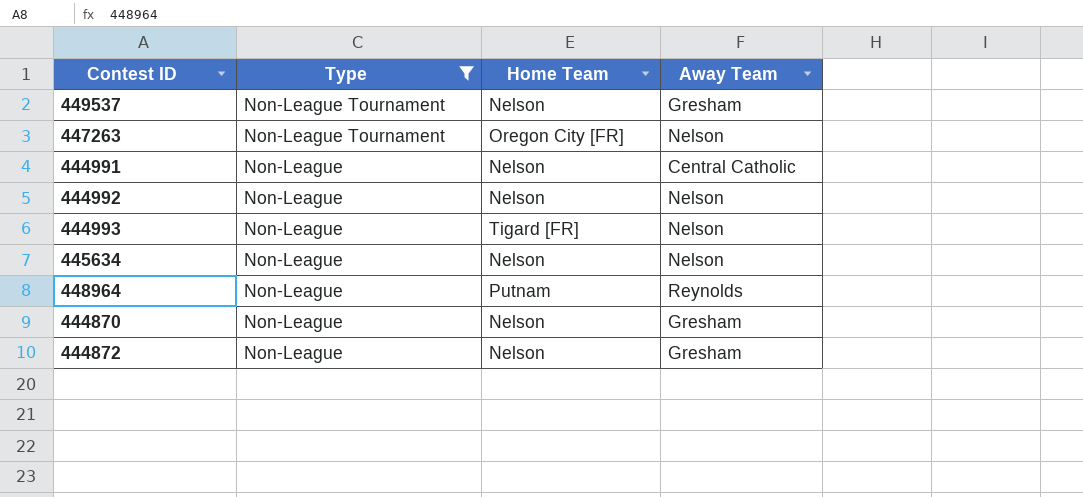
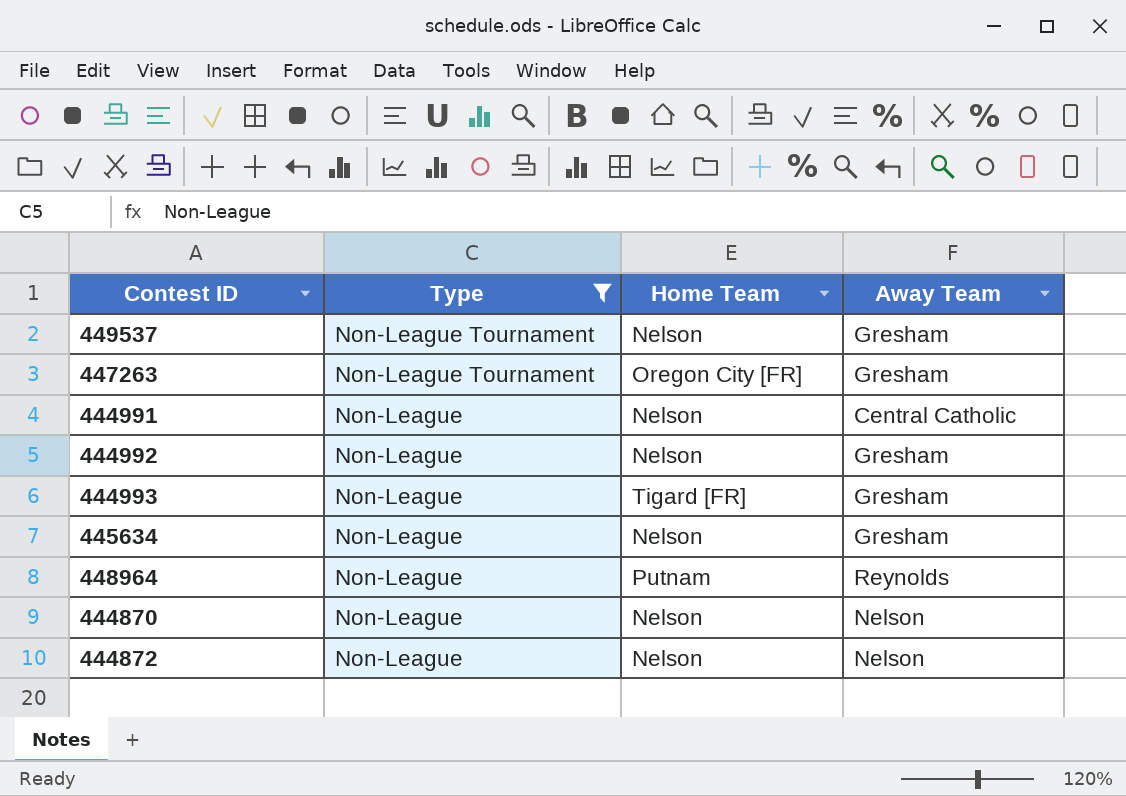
447263 | Away Team: Nelson -> Gresham
444992 | Away Team: Nelson -> Gresham
444993 | Away Team: Nelson -> Gresham
445634 | Away Team: Nelson -> Gresham
444870 | Away Team: Gresham -> Nelson
444872 | Away Team: Gresham -> Nelson

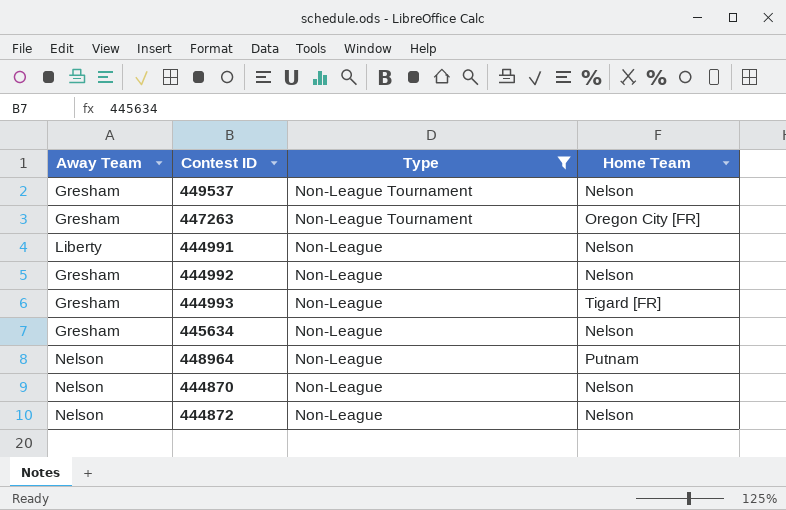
column Away Team | position: 4 -> 1
444991 | Away Team: Central Catholic -> Liberty
448964 | Away Team: Reynolds -> Nelson

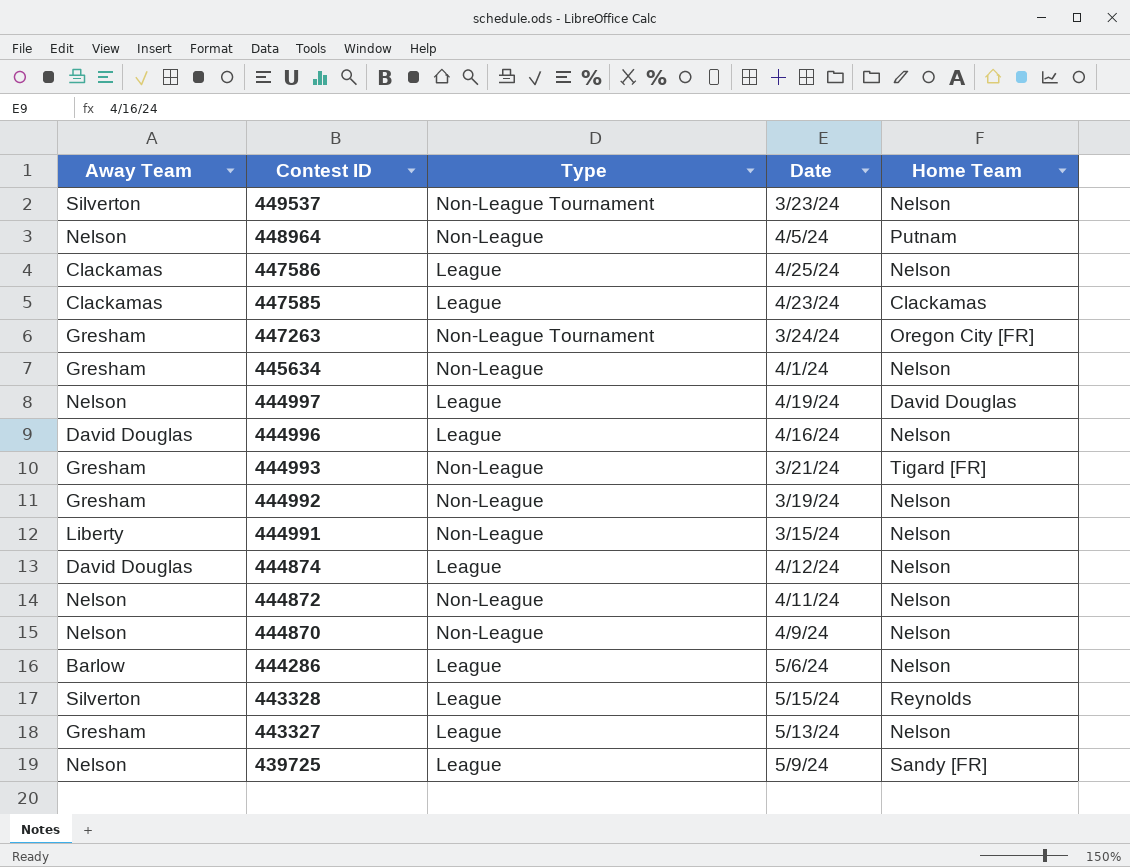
filter: Type != League -> none
row order: Type descending -> Contest ID descending
column Date | position: none -> 4
449537 | Away Team: Gresham -> Silverton

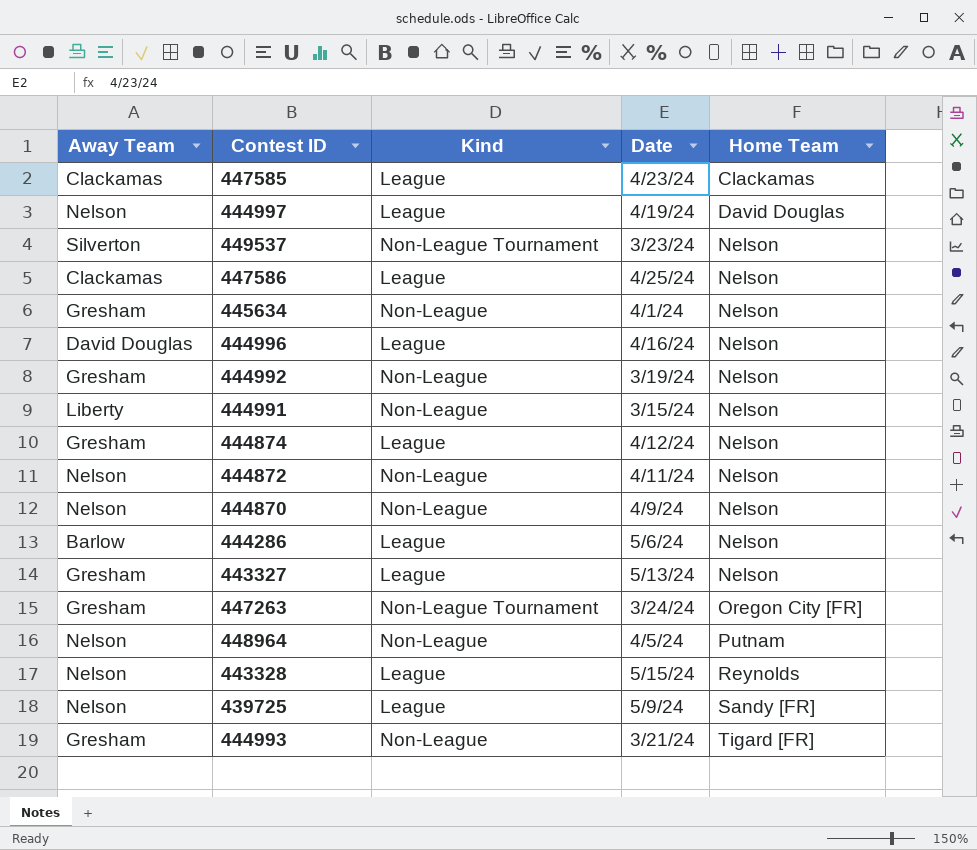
row order: Contest ID descending -> Home Team ascending
column name: Type -> Kind
444874 | Away Team: David Douglas -> Gresham
443328 | Away Team: Silverton -> Nelson

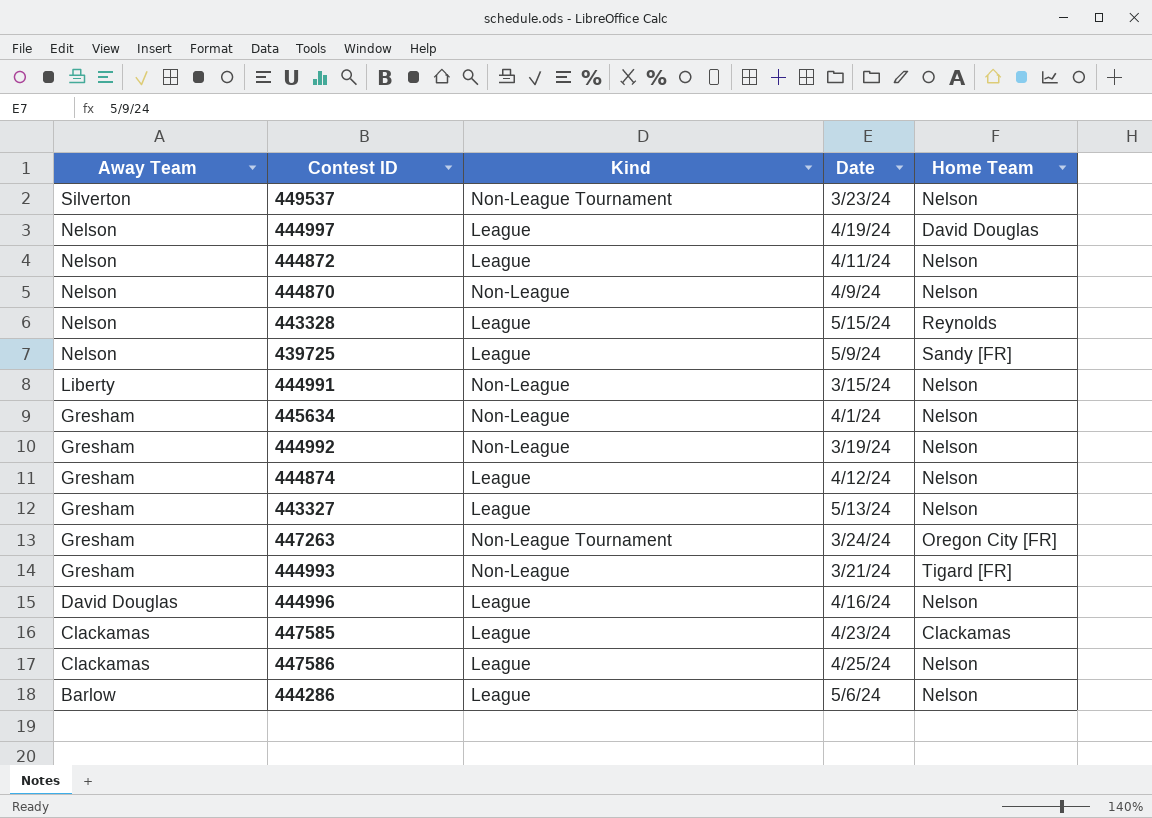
row order: Home Team ascending -> Away Team descending
row 448964: Nelson | Non-League | 4/5/24 | Putnam -> none
444872 | Kind: Non-League -> League

